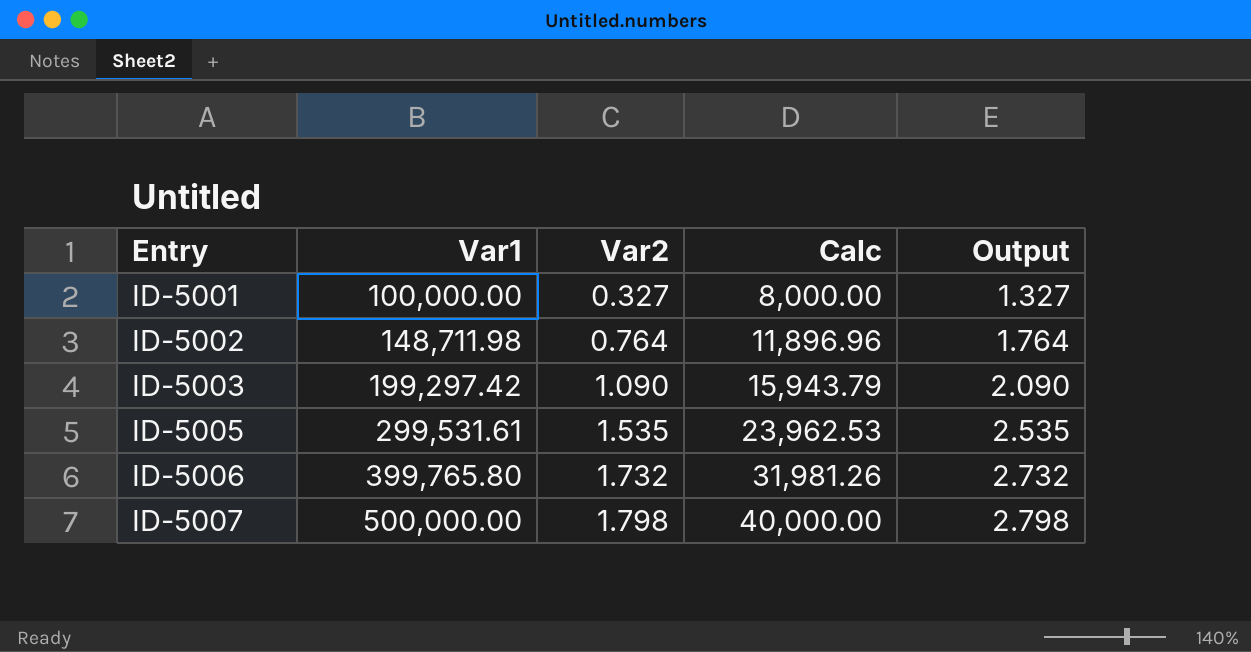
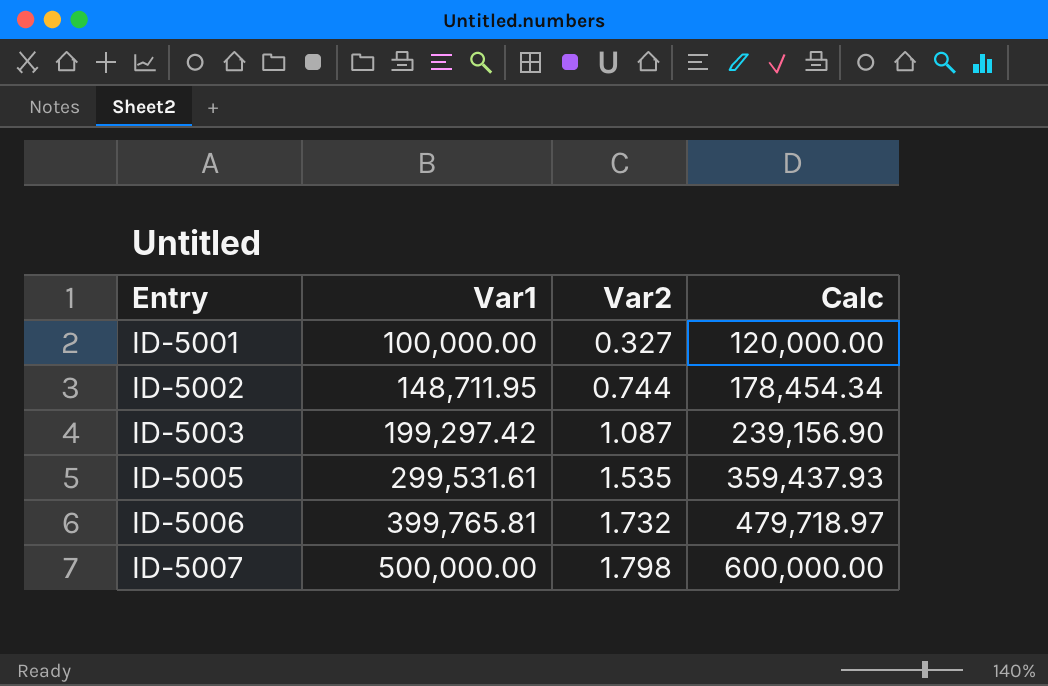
column Output | formula: [Var2] + 1 -> none
column Calc | formula: [Var1] * 0.08 -> [Var1] * 1.2
ID-5002 | Var1: 148,711.98 -> 148,711.95
ID-5002 | Var2: 0.764 -> 0.744
ID-5003 | Var2: 1.090 -> 1.087
ID-5006 | Var1: 399,765.80 -> 399,765.81

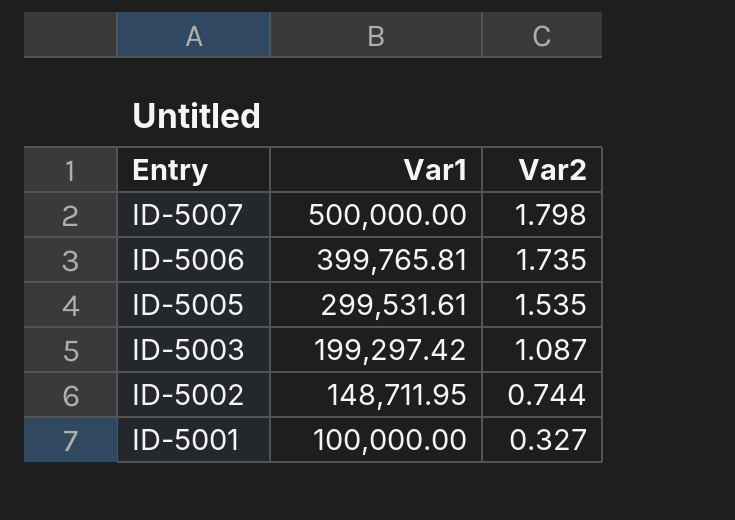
row order: Entry ascending -> Entry descending
column Calc | formula: [Var1] * 1.2 -> none
ID-5006 | Var2: 1.732 -> 1.735

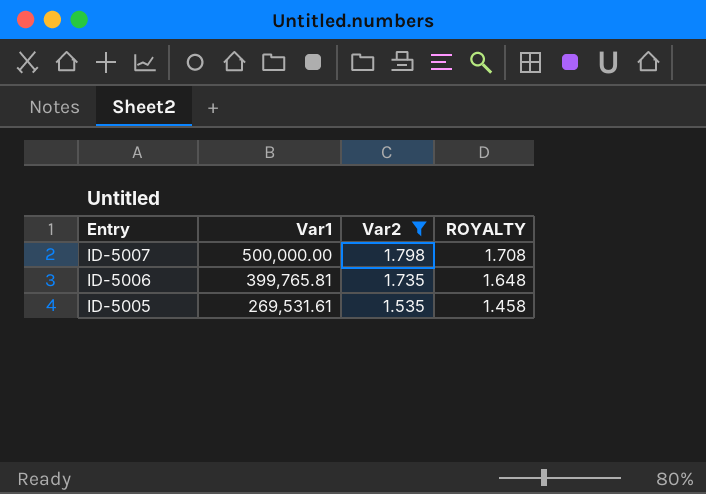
filter: none -> Var2 >= 1.535
column ROYALTY | formula: none -> [Var2] * 0.95
ID-5005 | Var1: 299,531.61 -> 269,531.61

